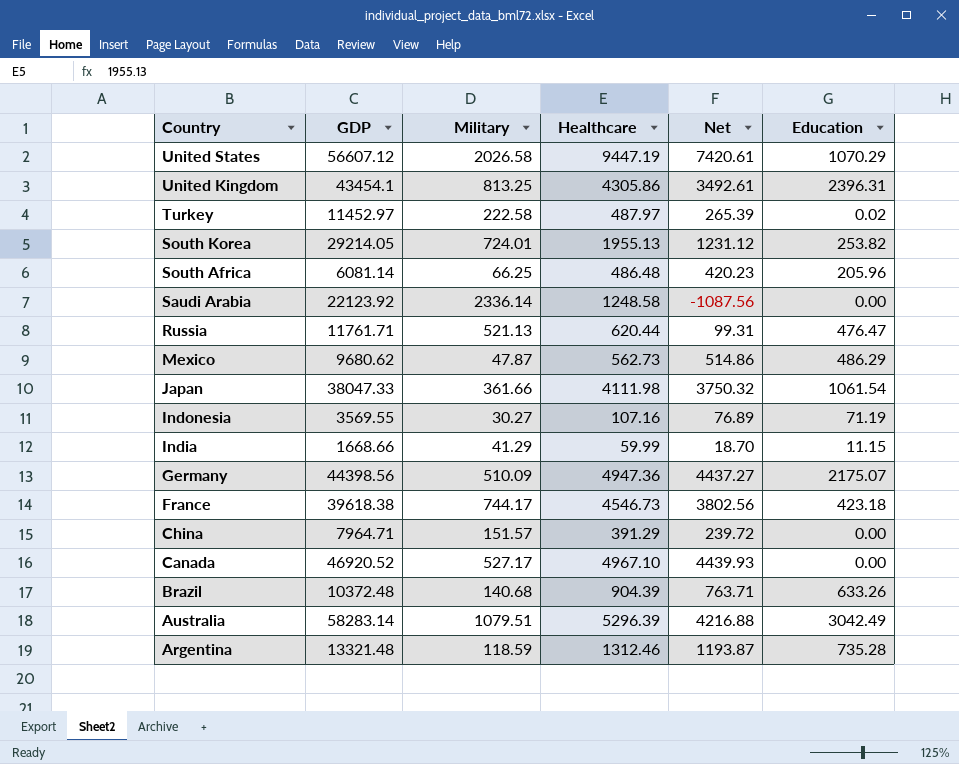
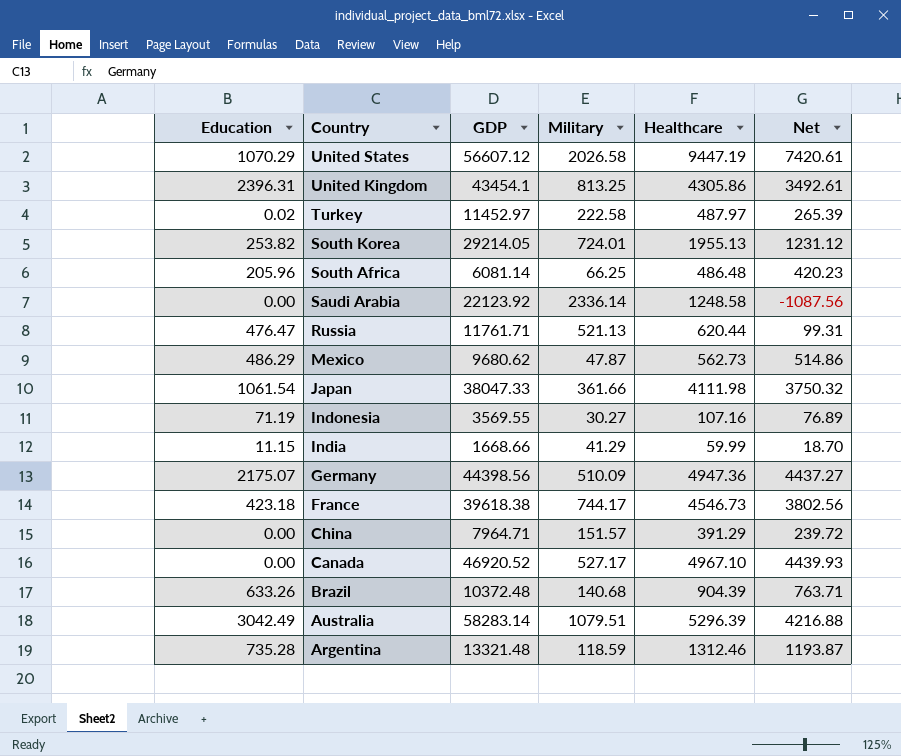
column Education | position: 6 -> 1

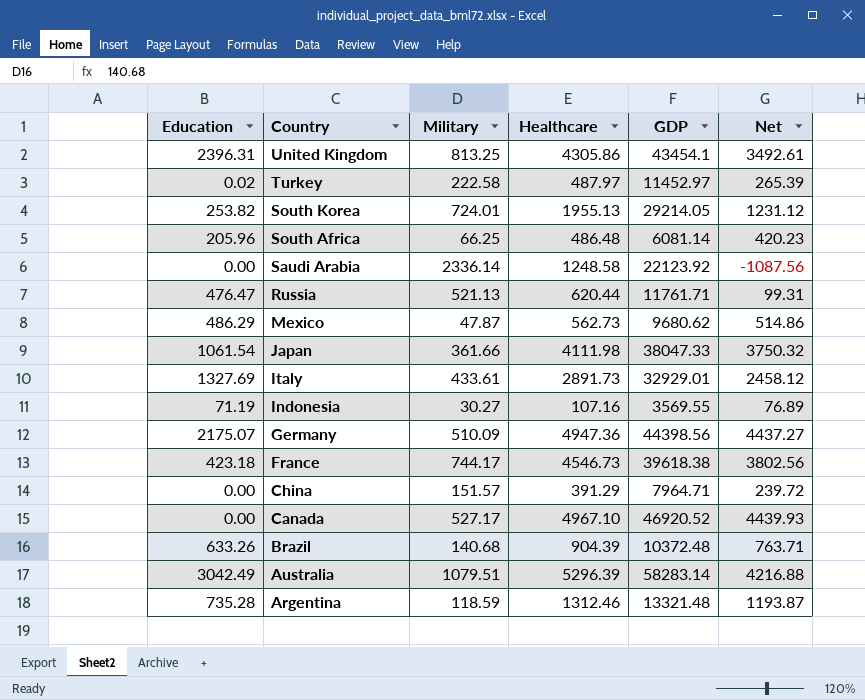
column GDP | position: 3 -> 5
row United States: 1070.29 | 56607.12 | 2026.58 | 9447.19 | 7420.61 -> none
row India: 11.15 | 1668.66 | 41.29 | 59.99 | 18.70 -> none
row Italy: none -> 1327.69 | 433.61 | 2891.73 | 32929.01 | 2458.12

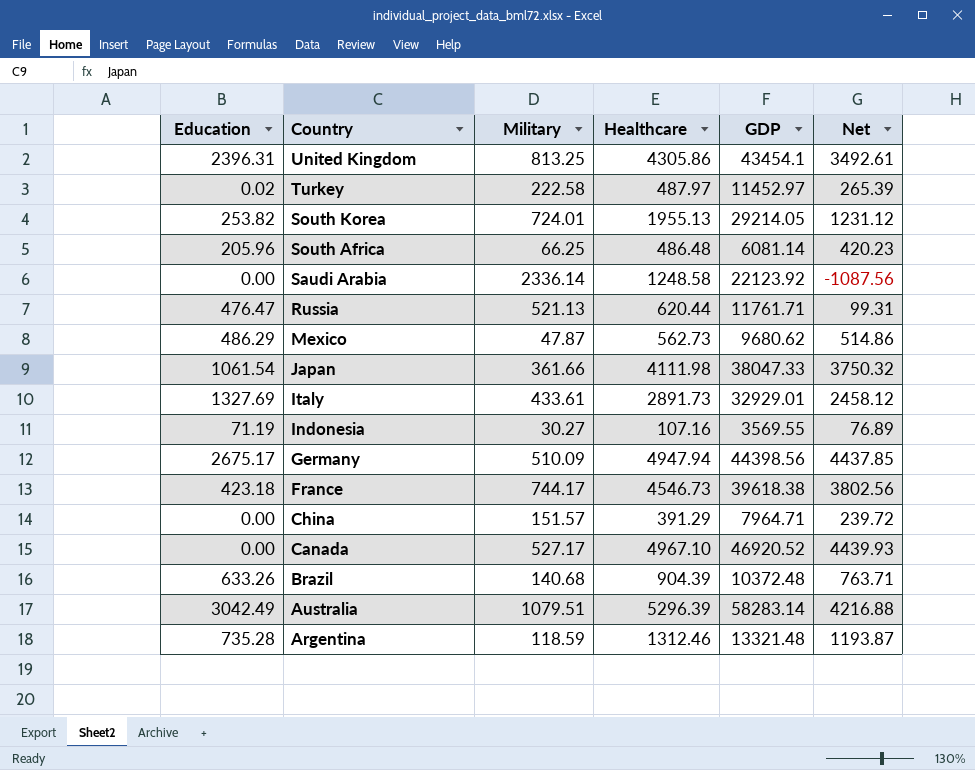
Germany | Education: 2175.07 -> 2675.17
Germany | Healthcare: 4947.36 -> 4947.94
Germany | Net: 4437.27 -> 4437.85

